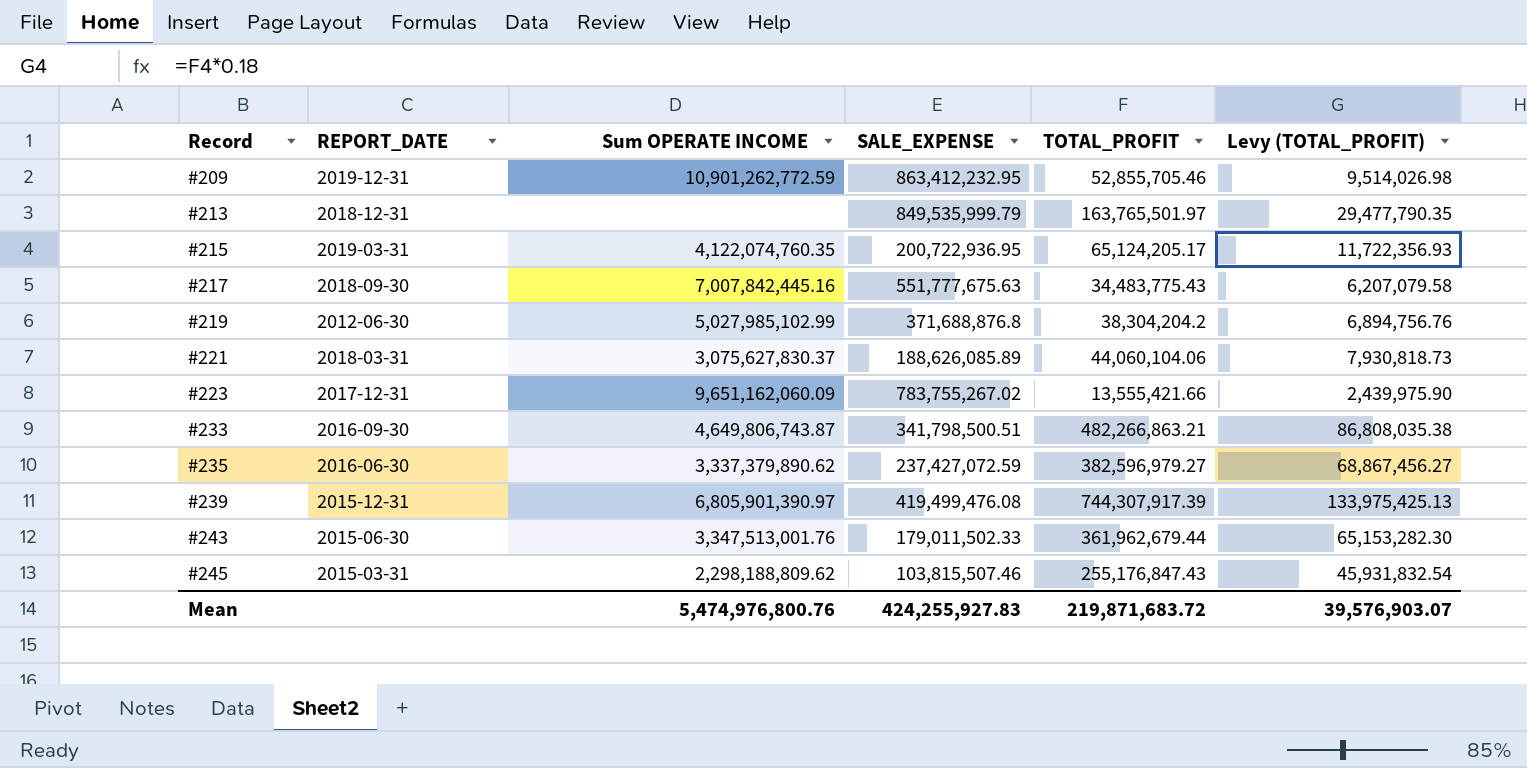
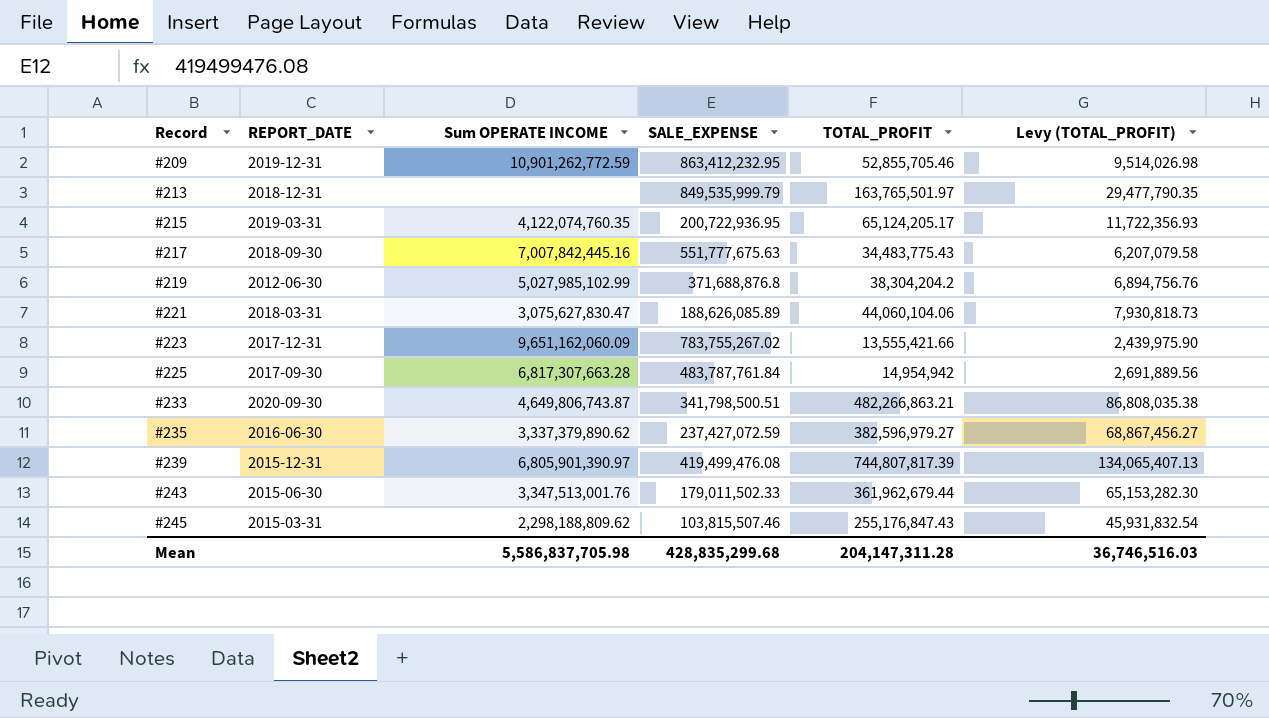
#221 | Sum OPERATE INCOME: 3,075,627,830.37 -> 3,075,627,830.47
row #225: none -> 2017-09-30 | 6,817,307,663.28 | 483,787,761.84 | 14,954,942 | 2,691,889.56
#233 | REPORT_DATE: 2016-09-30 -> 2020-09-30
#239 | TOTAL_PROFIT: 744,307,917.39 -> 744,807,817.39
#239 | Levy (TOTAL_PROFIT): 133,975,425.13 -> 134,065,407.13
Mean | Sum OPERATE INCOME: 5,474,976,800.76 -> 5,586,837,705.98
Mean | SALE_EXPENSE: 424,255,927.83 -> 428,835,299.68
Mean | TOTAL_PROFIT: 219,871,683.72 -> 204,147,311.28
Mean | Levy (TOTAL_PROFIT): 39,576,903.07 -> 36,746,516.03

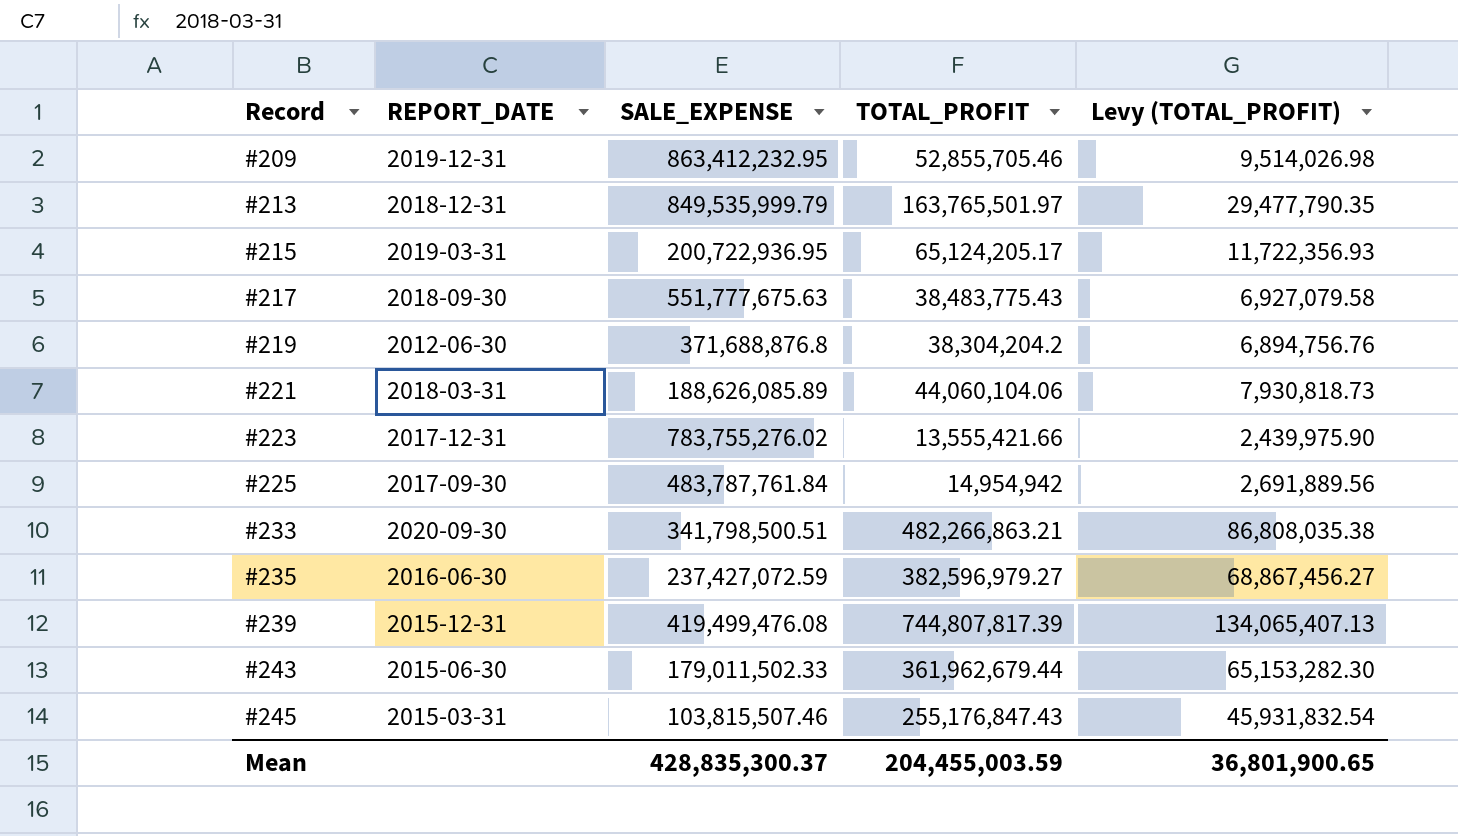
column Sum OPERATE INCOME | position: 3 -> none
#217 | TOTAL_PROFIT: 34,483,775.43 -> 38,483,775.43
#217 | Levy (TOTAL_PROFIT): 6,207,079.58 -> 6,927,079.58
#223 | SALE_EXPENSE: 783,755,267.02 -> 783,755,276.02
Mean | SALE_EXPENSE: 428,835,299.68 -> 428,835,300.37
Mean | TOTAL_PROFIT: 204,147,311.28 -> 204,455,003.59
Mean | Levy (TOTAL_PROFIT): 36,746,516.03 -> 36,801,900.65

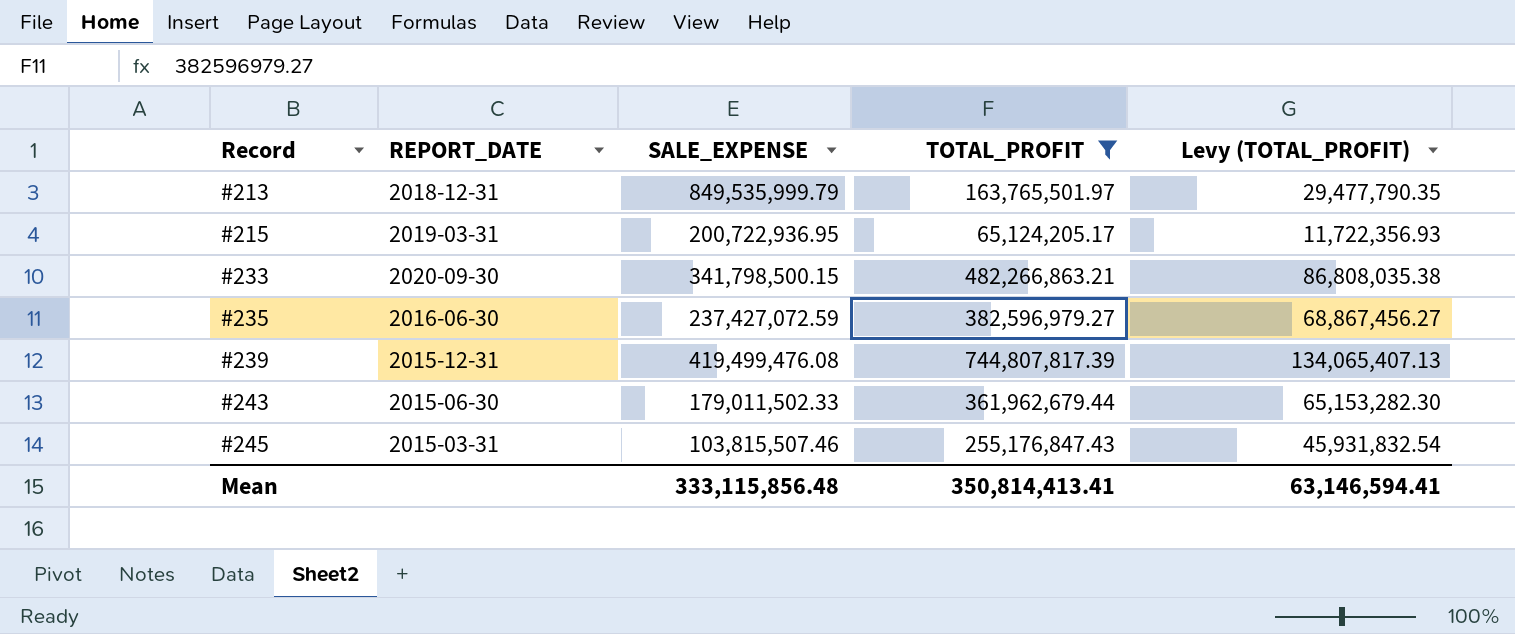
filter: none -> TOTAL_PROFIT >= 65,124,205.17
#233 | SALE_EXPENSE: 341,798,500.51 -> 341,798,500.15
Mean | SALE_EXPENSE: 428,835,300.37 -> 333,115,856.48
Mean | TOTAL_PROFIT: 204,455,003.59 -> 350,814,413.41
Mean | Levy (TOTAL_PROFIT): 36,801,900.65 -> 63,146,594.41

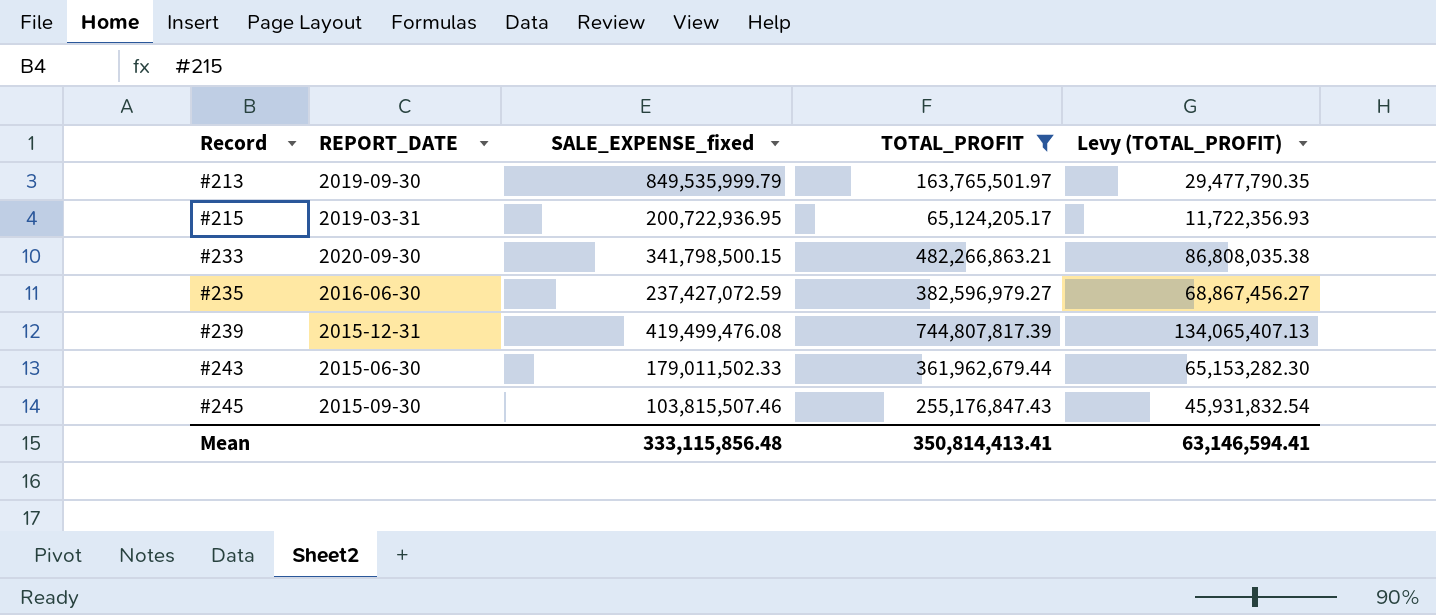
column name: SALE_EXPENSE -> SALE_EXPENSE_fixed
#213 | REPORT_DATE: 2018-12-31 -> 2019-09-30
#245 | REPORT_DATE: 2015-03-31 -> 2015-09-30

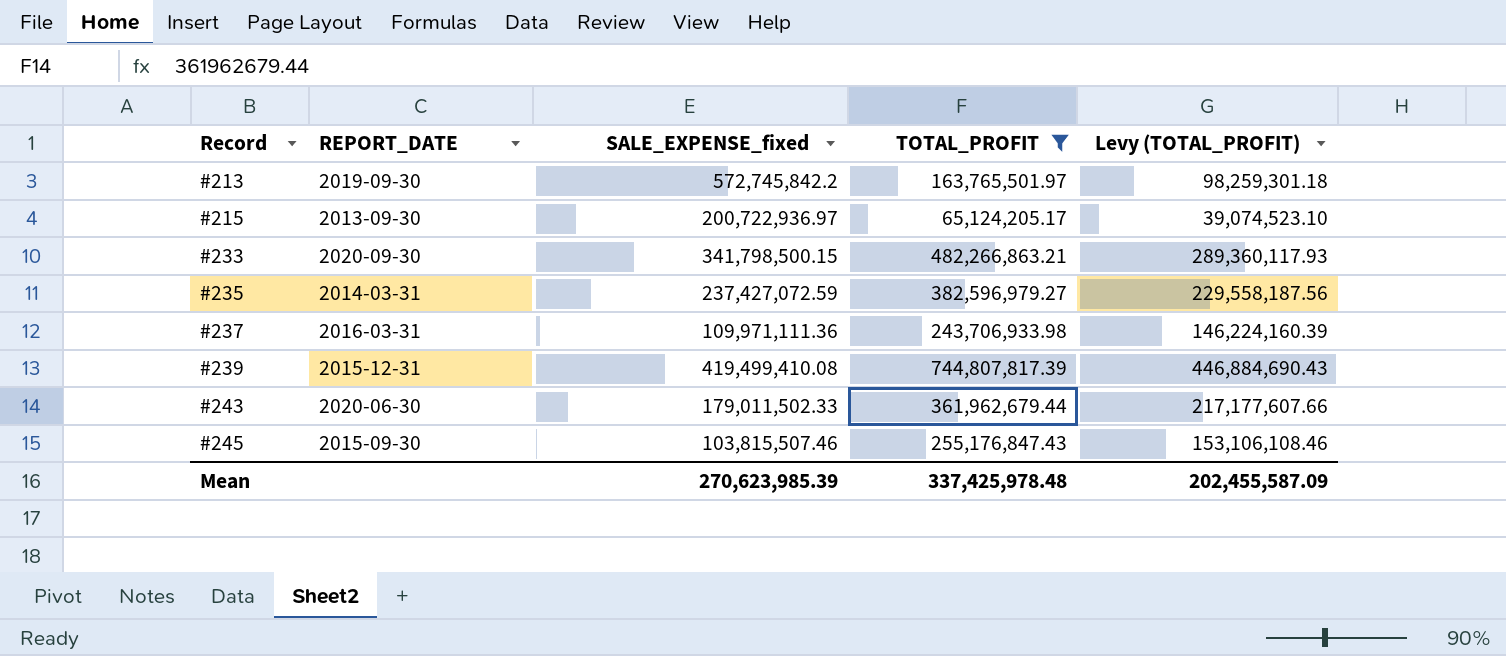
column Levy (TOTAL_PROFIT) | formula: [TOTAL_PROFIT] * 0.18 -> [TOTAL_PROFIT] * 0.6
#213 | SALE_EXPENSE_fixed: 849,535,999.79 -> 572,745,842.2
#215 | REPORT_DATE: 2019-03-31 -> 2013-09-30
#215 | SALE_EXPENSE_fixed: 200,722,936.95 -> 200,722,936.97
#235 | REPORT_DATE: 2016-06-30 -> 2014-03-31
row #237: none -> 2016-03-31 | 109,971,111.36 | 243,706,933.98 | 146,224,160.39
#239 | SALE_EXPENSE_fixed: 419,499,476.08 -> 419,499,410.08
#243 | REPORT_DATE: 2015-06-30 -> 2020-06-30
Mean | SALE_EXPENSE_fixed: 333,115,856.48 -> 270,623,985.39
Mean | TOTAL_PROFIT: 350,814,413.41 -> 337,425,978.48
Mean | Levy (TOTAL_PROFIT): 63,146,594.41 -> 202,455,587.09

